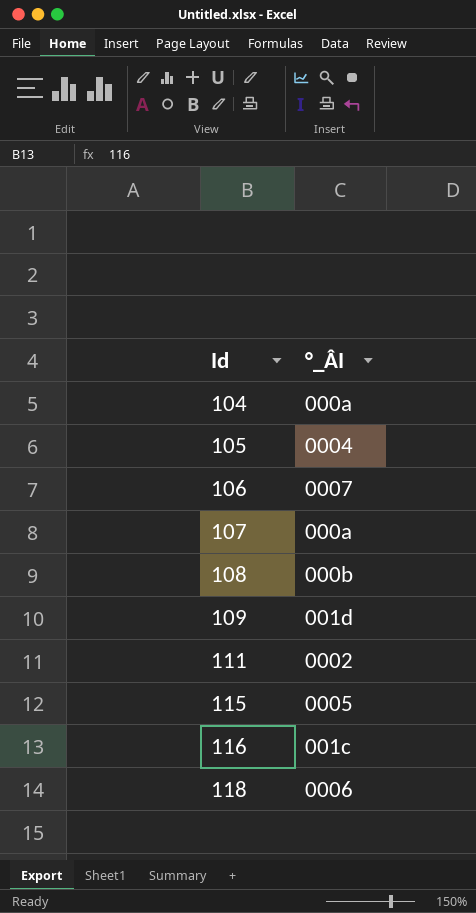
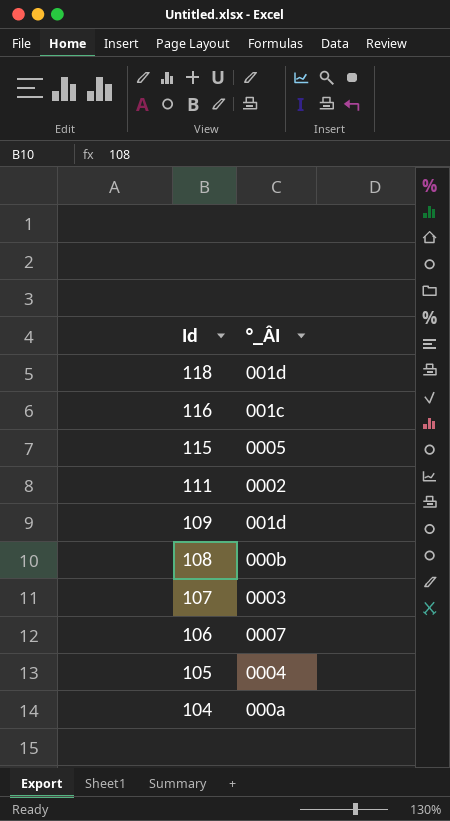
row order: Id ascending -> Id descending
118 | °_ÂI: 0006 -> 001d
107 | °_ÂI: 000a -> 0003

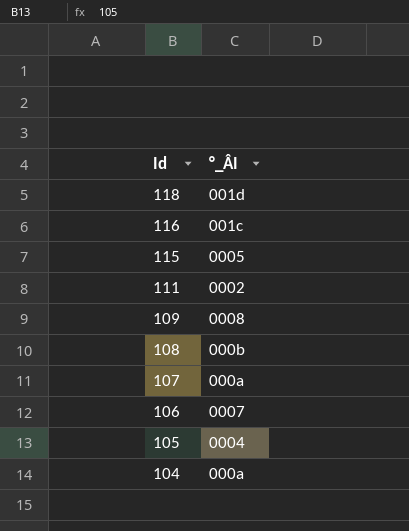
109 | °_ÂI: 001d -> 0008
107 | °_ÂI: 0003 -> 000a

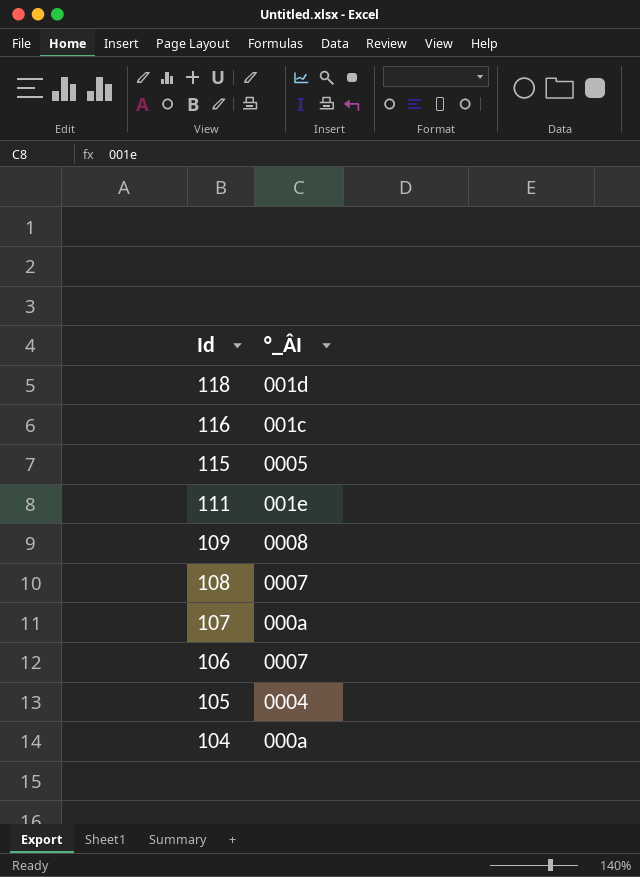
111 | °_ÂI: 0002 -> 001e
108 | °_ÂI: 000b -> 0007

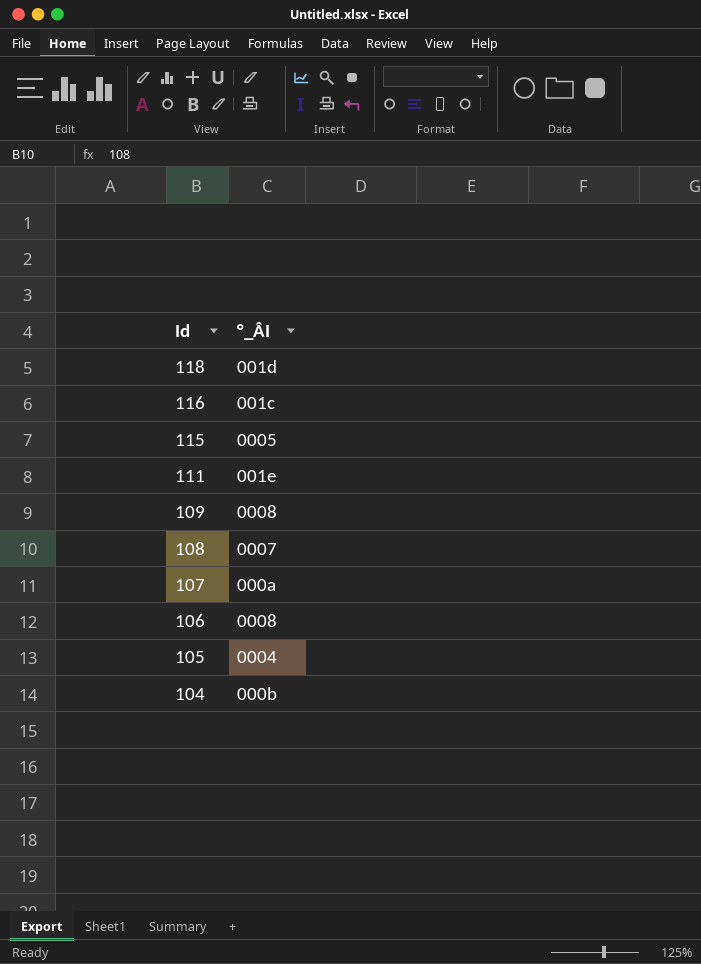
106 | °_ÂI: 0007 -> 0008
104 | °_ÂI: 000a -> 000b

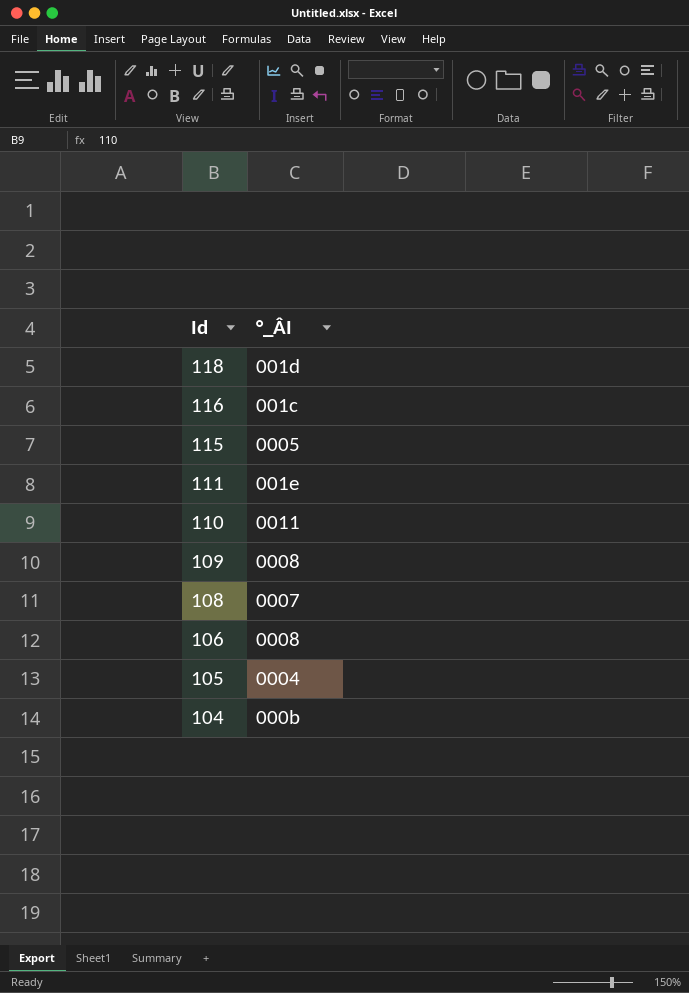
row 107: 000a -> none
row 110: none -> 0011

